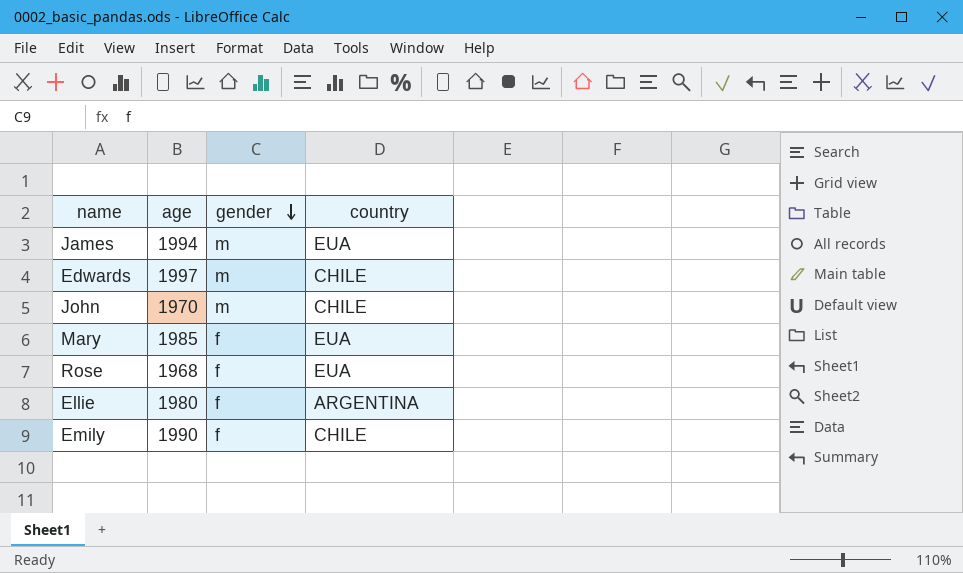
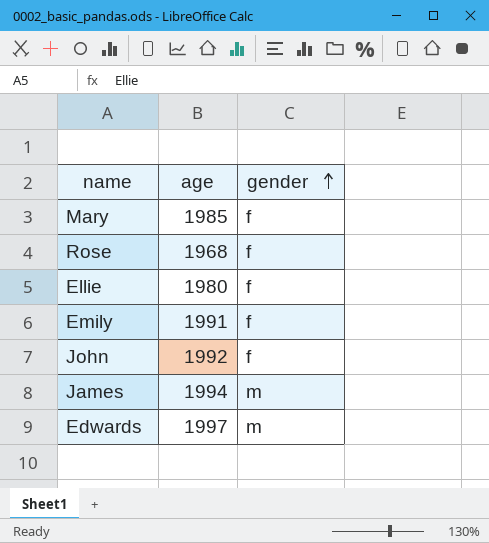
row order: gender descending -> gender ascending
column country | position: 4 -> none
Emily | age: 1990 -> 1991
John | age: 1970 -> 1992
John | gender: m -> f

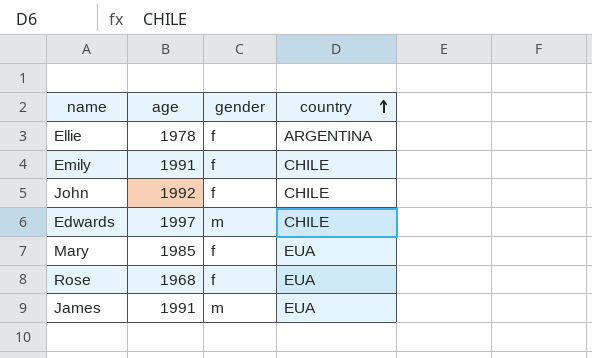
row order: gender ascending -> country ascending
column country | position: none -> 4
Ellie | age: 1980 -> 1978
James | age: 1994 -> 1991

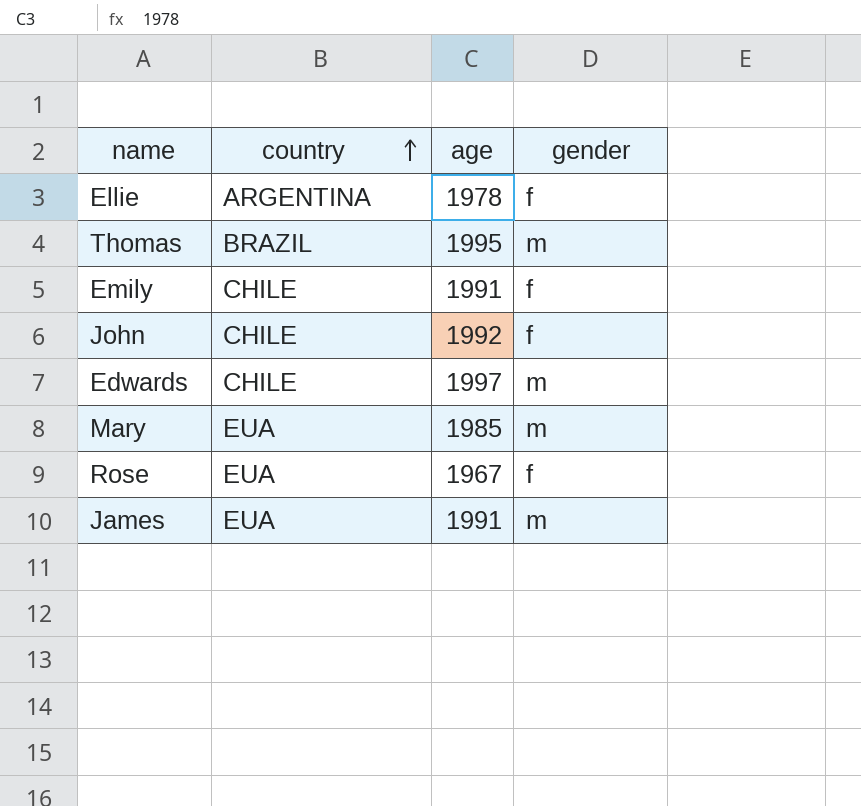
column country | position: 4 -> 2
row Thomas: none -> BRAZIL | 1995 | m
Mary | gender: f -> m
Rose | age: 1968 -> 1967

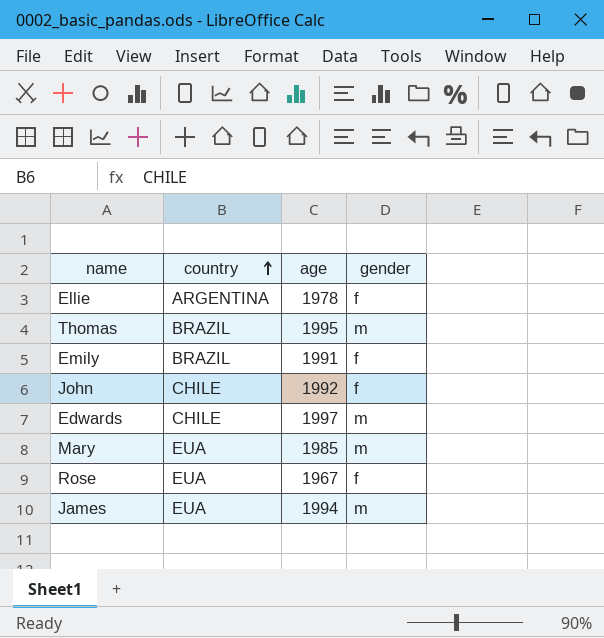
Emily | country: CHILE -> BRAZIL
James | age: 1991 -> 1994

